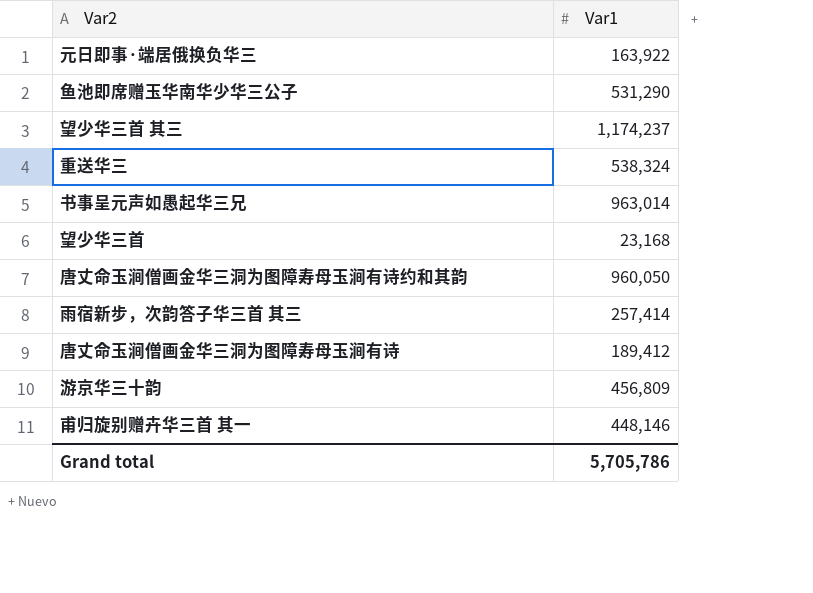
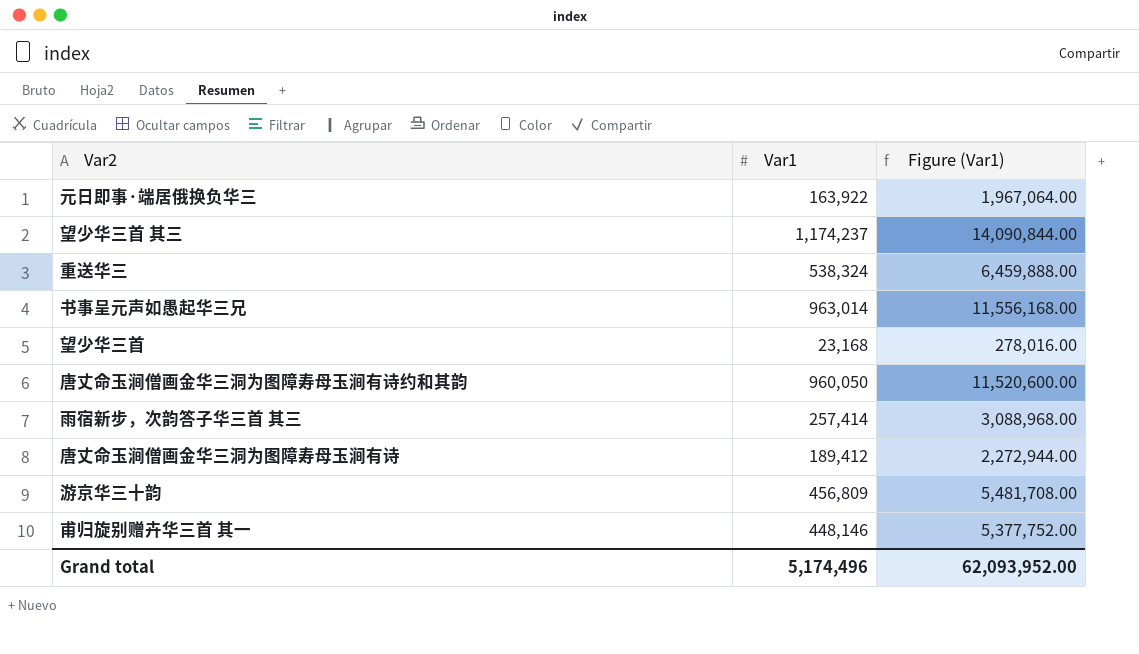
column Figure (Var1) | formula: none -> [Var1] * 12
row 鱼池即席赠玉华南华少华三公子: 531,290 -> none
Grand total | Var1: 5,705,786 -> 5,174,496

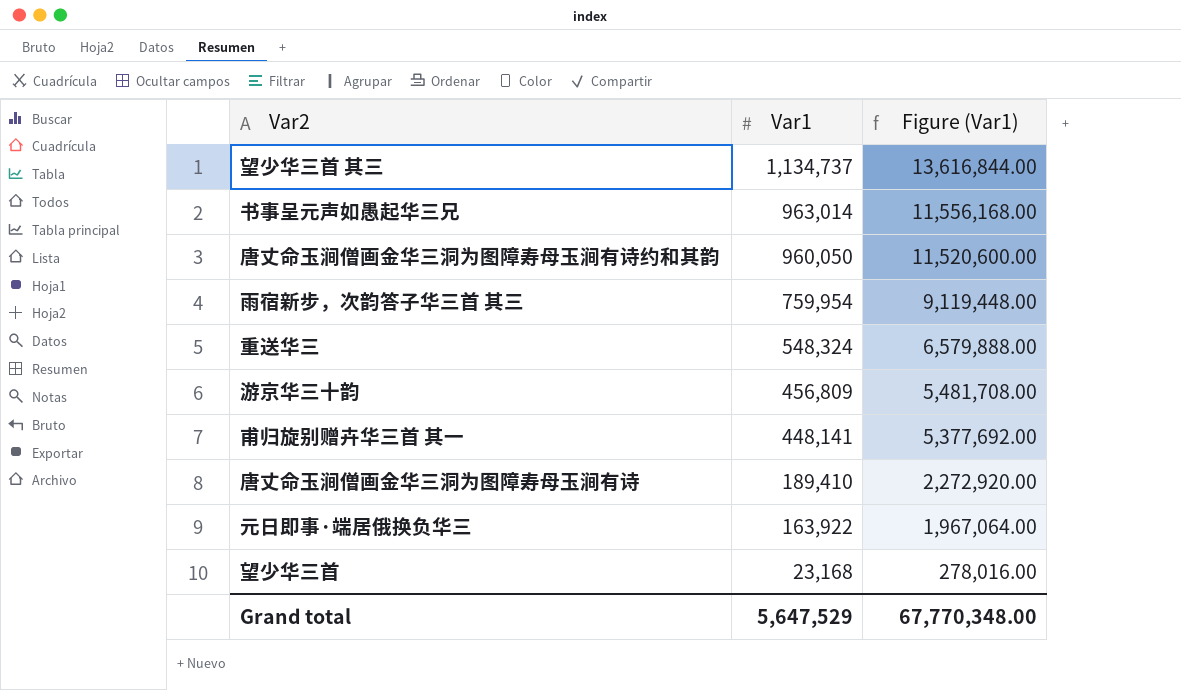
row order: none -> Var1 descending
望少华三首 其三 | Var1: 1,174,237 -> 1,134,737
望少华三首 其三 | Figure (Var1): 14,090,844.00 -> 13,616,844.00
雨宿新步，次韵答子华三首 其三 | Var1: 257,414 -> 759,954
雨宿新步，次韵答子华三首 其三 | Figure (Var1): 3,088,968.00 -> 9,119,448.00
重送华三 | Var1: 538,324 -> 548,324
重送华三 | Figure (Var1): 6,459,888.00 -> 6,579,888.00
甫归旋别赠卉华三首 其一 | Var1: 448,146 -> 448,141
甫归旋别赠卉华三首 其一 | Figure (Var1): 5,377,752.00 -> 5,377,692.00
唐丈命玉涧僧画金华三洞为图障寿母玉涧有诗 | Var1: 189,412 -> 189,410
唐丈命玉涧僧画金华三洞为图障寿母玉涧有诗 | Figure (Var1): 2,272,944.00 -> 2,272,920.00
Grand total | Var1: 5,174,496 -> 5,647,529
Grand total | Figure (Var1): 62,093,952.00 -> 67,770,348.00

